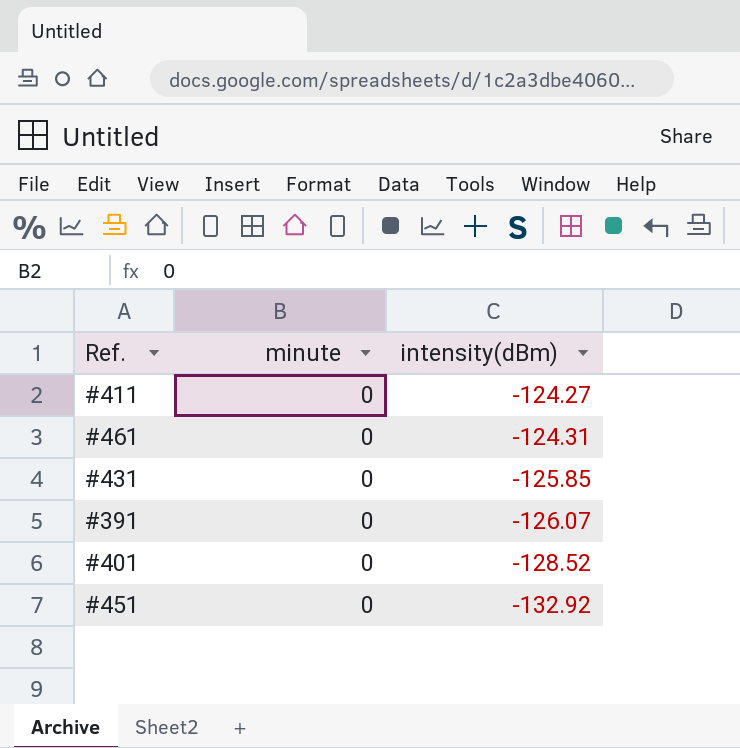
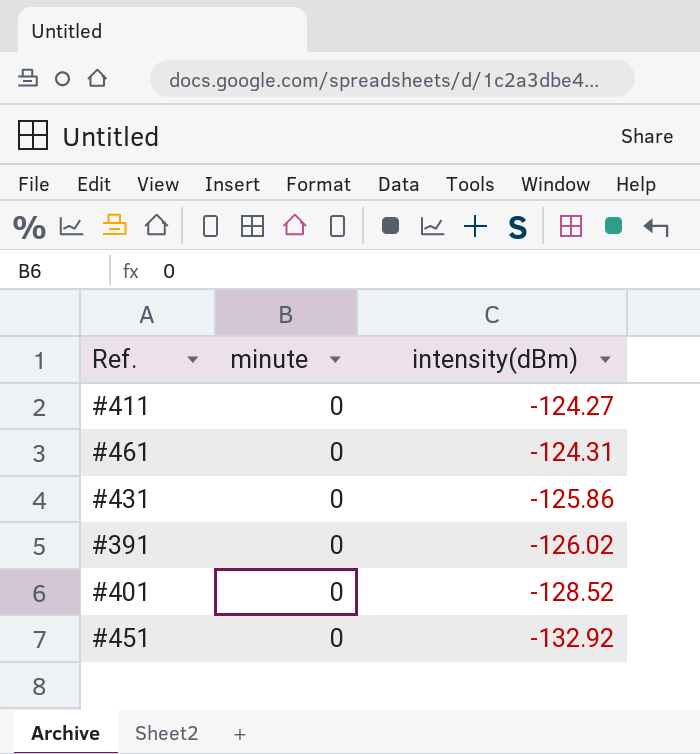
#431 | intensity(dBm): -125.85 -> -125.86
#391 | intensity(dBm): -126.07 -> -126.02

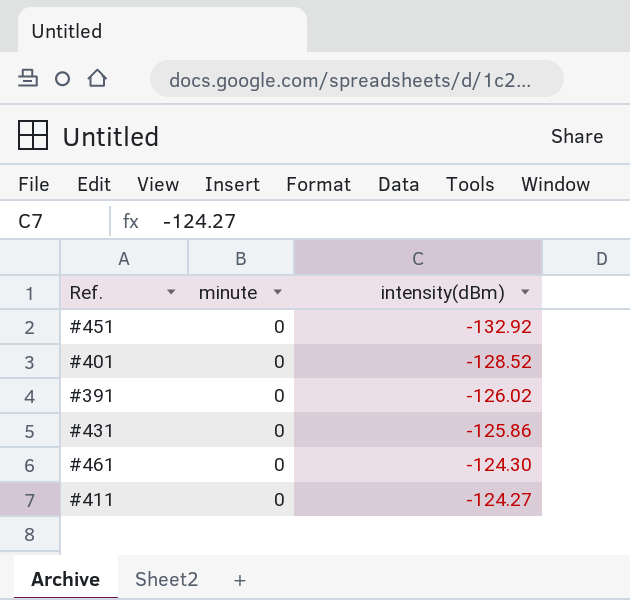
row order: intensity(dBm) descending -> intensity(dBm) ascending
#461 | intensity(dBm): -124.31 -> -124.30

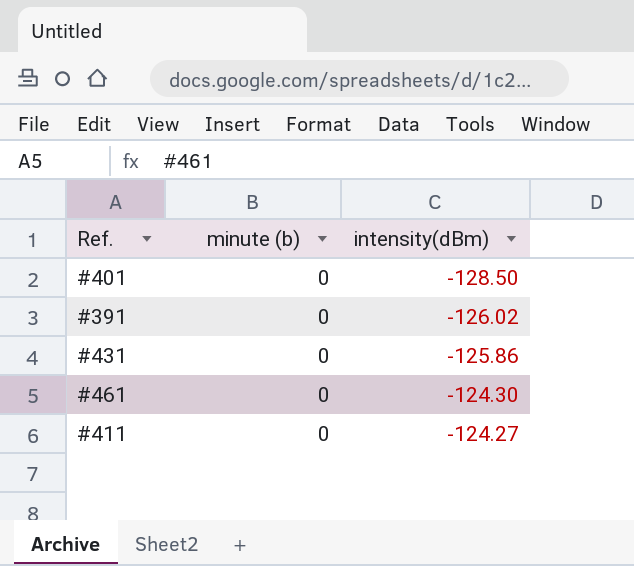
column name: minute -> minute (b)
row #451: 0 | -132.92 -> none
#401 | intensity(dBm): -128.52 -> -128.50

